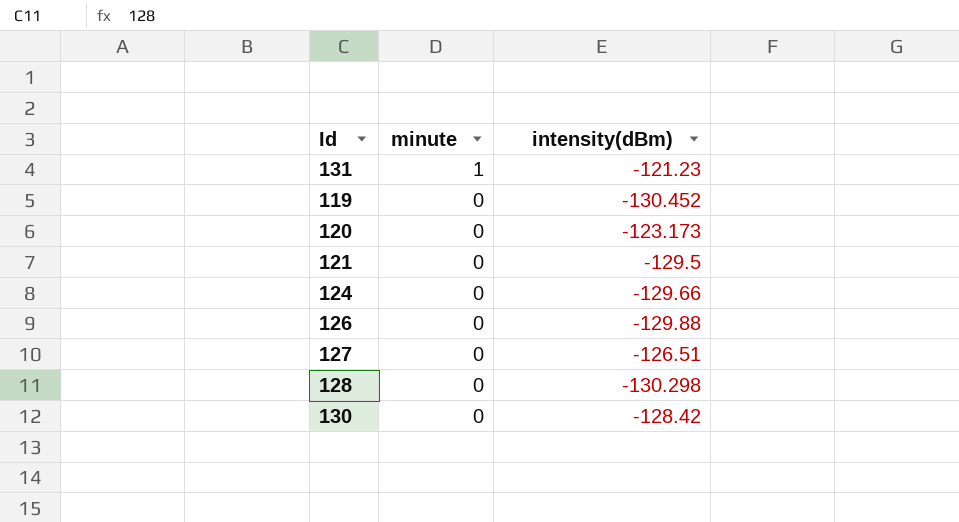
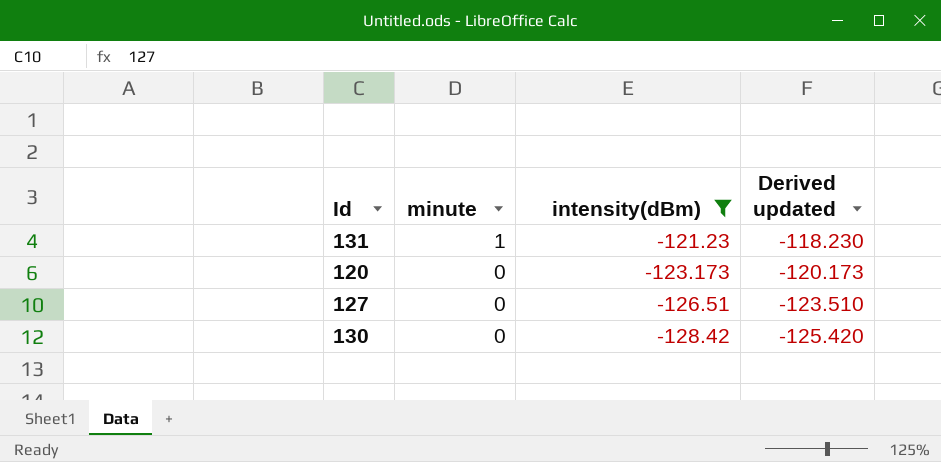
filter: none -> intensity(dBm) >= -128.42
column Derived updated | formula: none -> [intensity(dBm)] + 3

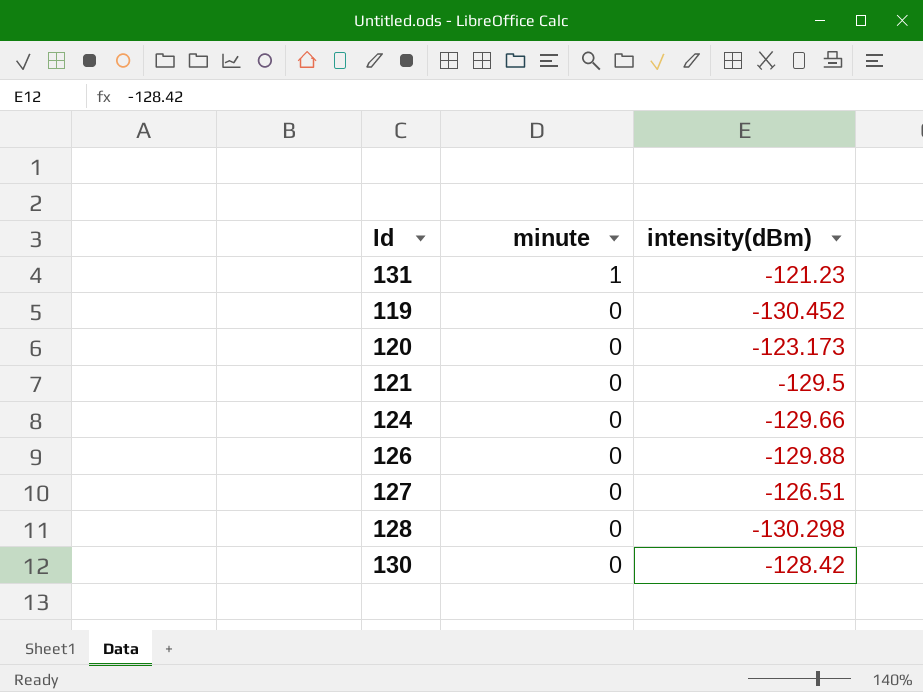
filter: intensity(dBm) >= -128.42 -> none
column Derived updated | formula: [intensity(dBm)] + 3 -> none

